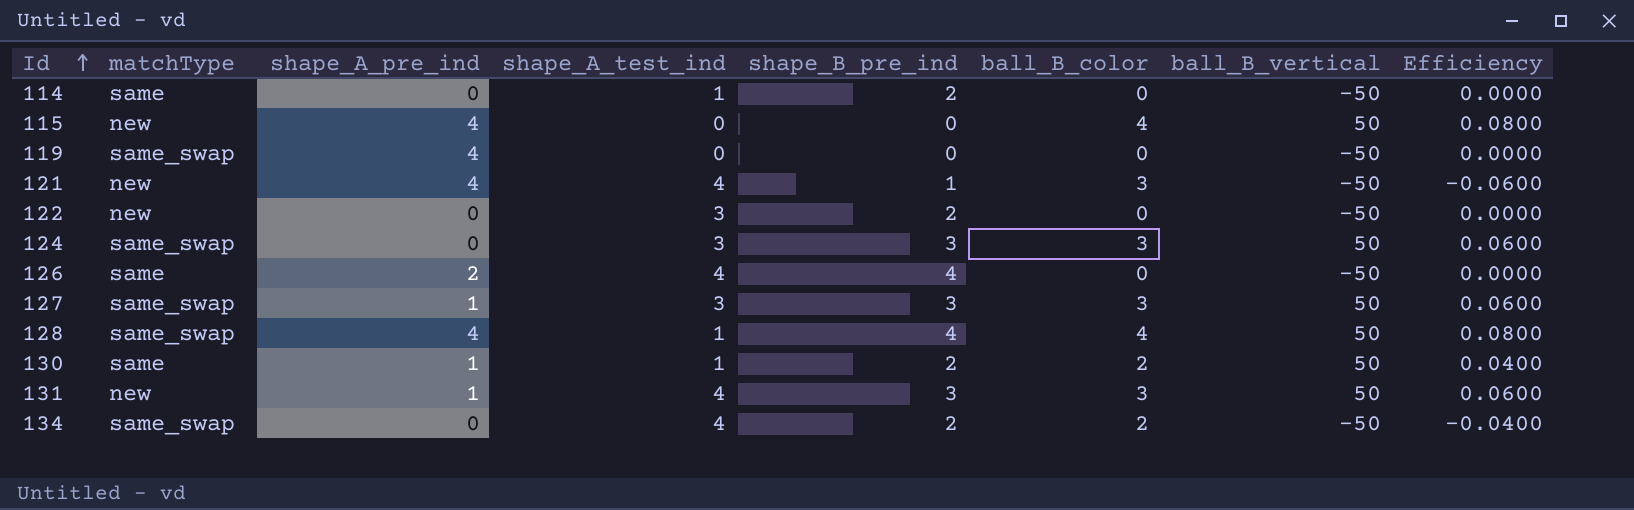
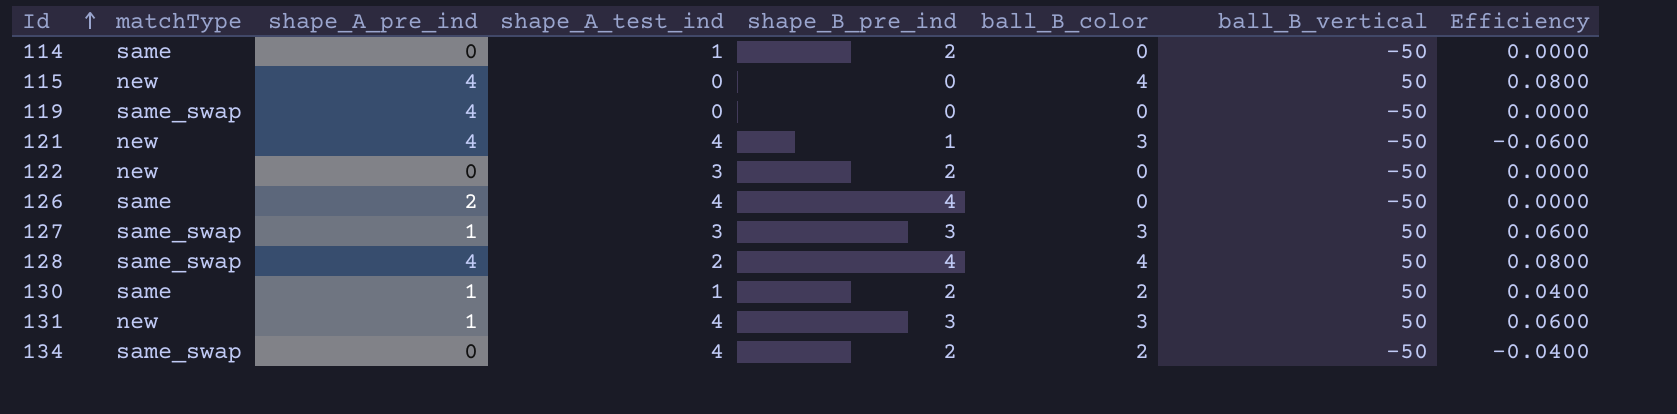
row 124: same_swap | 0 | 3 | 3 | 3 | 50 | 0.0600 -> none
128 | shape_A_test_ind: 1 -> 2

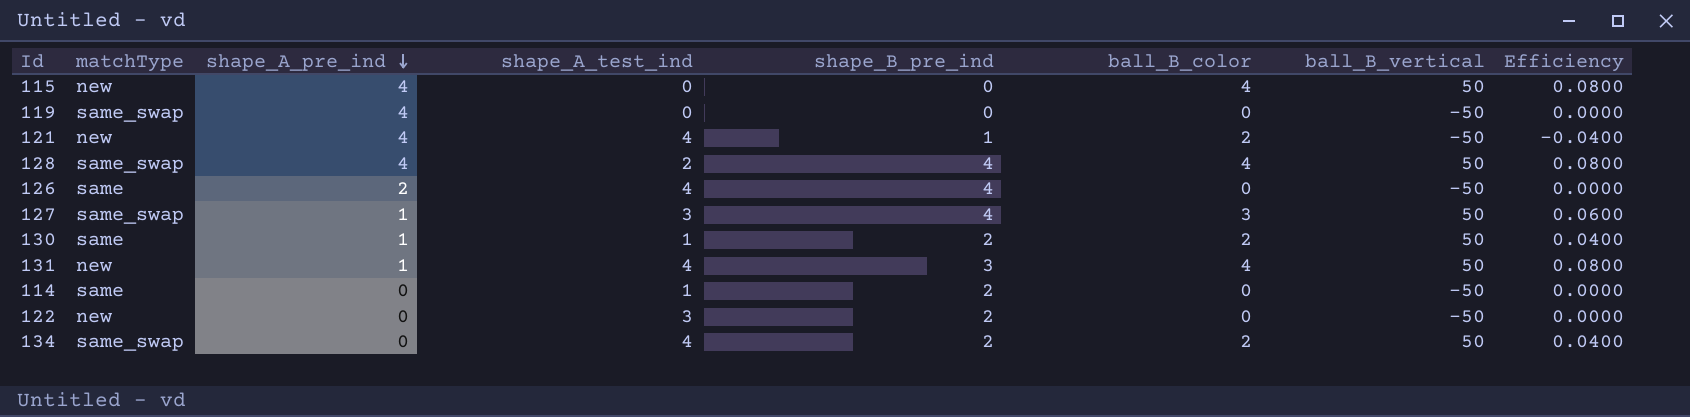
row order: Id ascending -> shape_A_pre_ind descending
121 | ball_B_color: 3 -> 2
121 | Efficiency: -0.0600 -> -0.0400
127 | shape_B_pre_ind: 3 -> 4
131 | ball_B_color: 3 -> 4
131 | Efficiency: 0.0600 -> 0.0800
134 | ball_B_vertical: -50 -> 50
134 | Efficiency: -0.0400 -> 0.0400

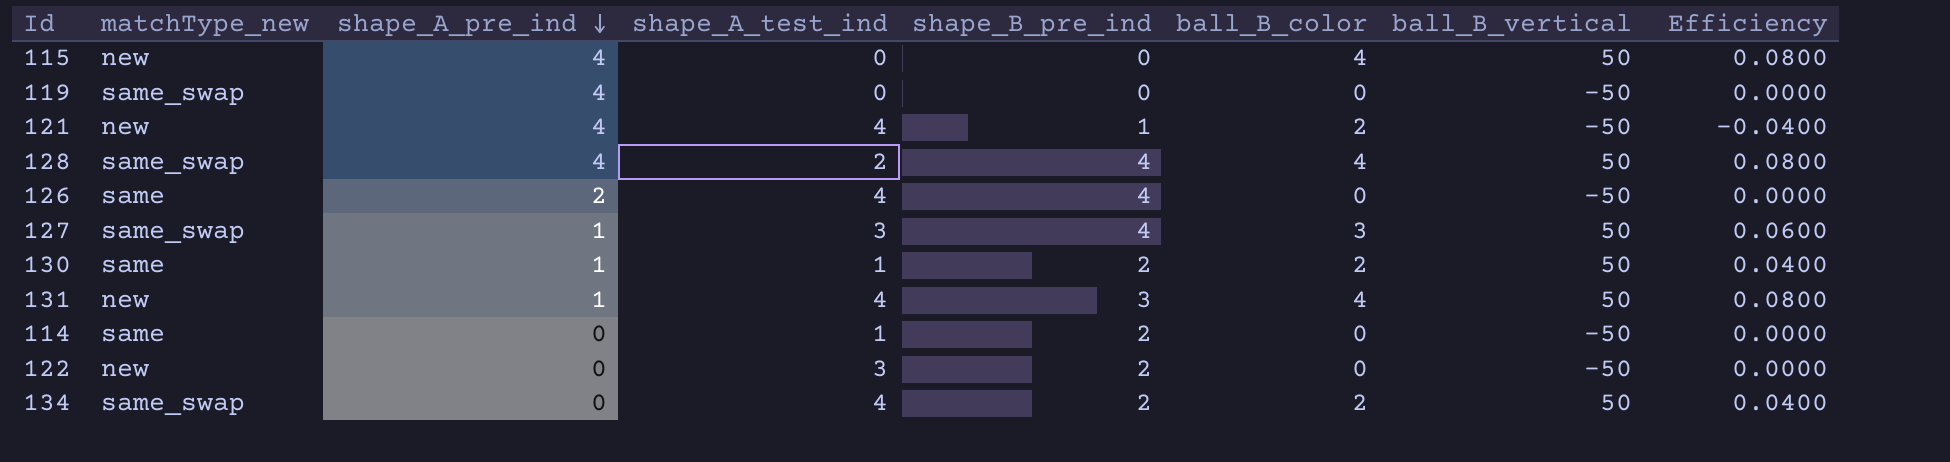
column name: matchType -> matchType_new

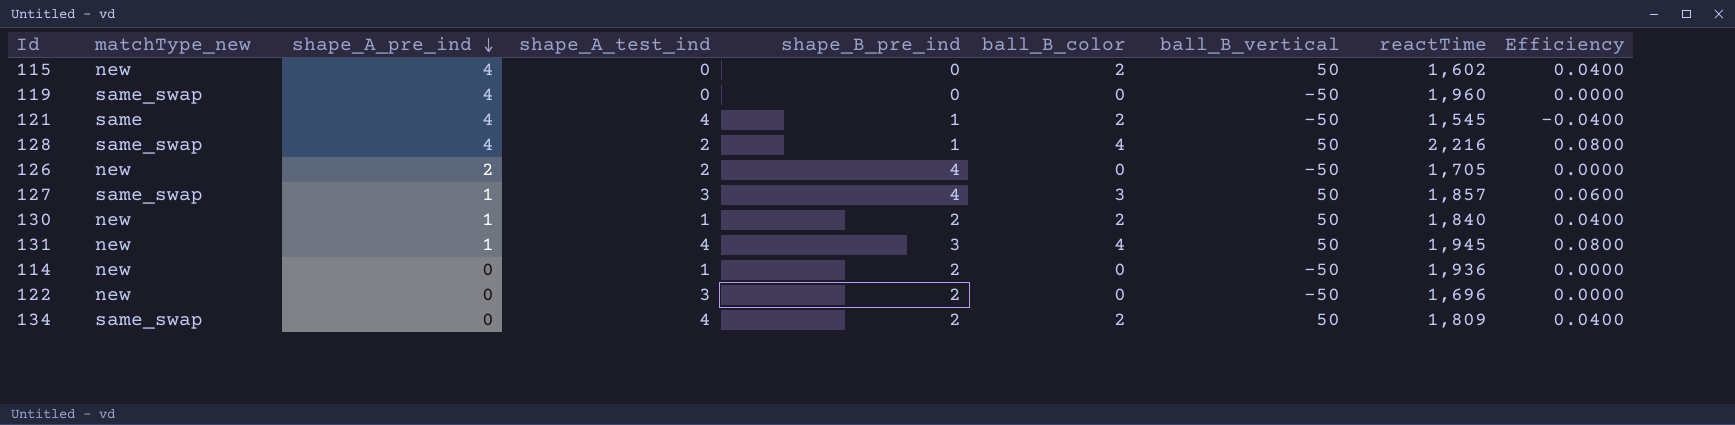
column reactTime | position: none -> 8
115 | ball_B_color: 4 -> 2
115 | Efficiency: 0.0800 -> 0.0400
121 | matchType_new: new -> same
128 | shape_B_pre_ind: 4 -> 1
126 | matchType_new: same -> new
126 | shape_A_test_ind: 4 -> 2
130 | matchType_new: same -> new
114 | matchType_new: same -> new

